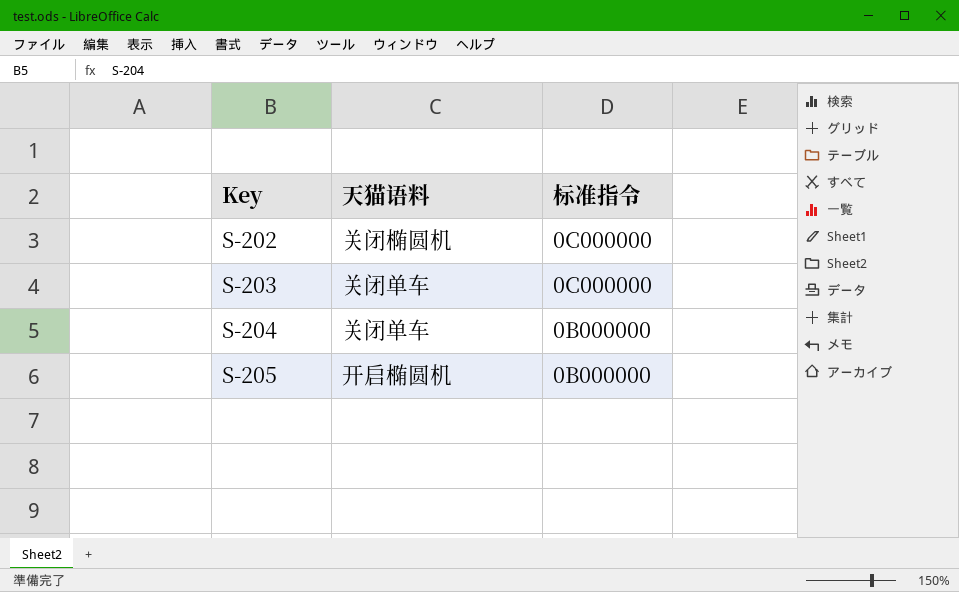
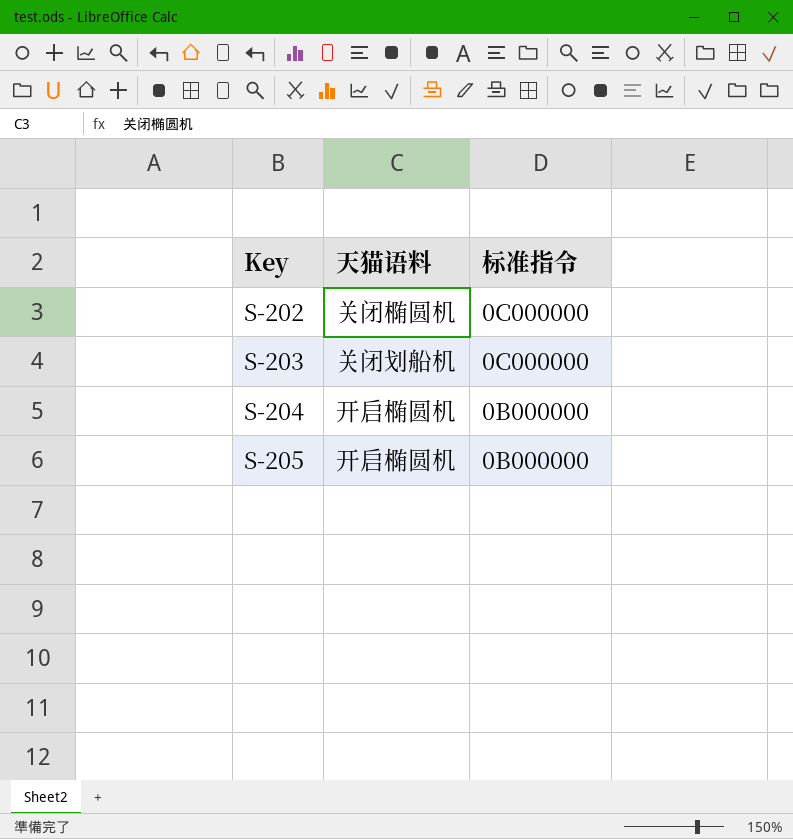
S-203 | 天猫语料: 关闭单车 -> 关闭划船机
S-204 | 天猫语料: 关闭单车 -> 开启椭圆机

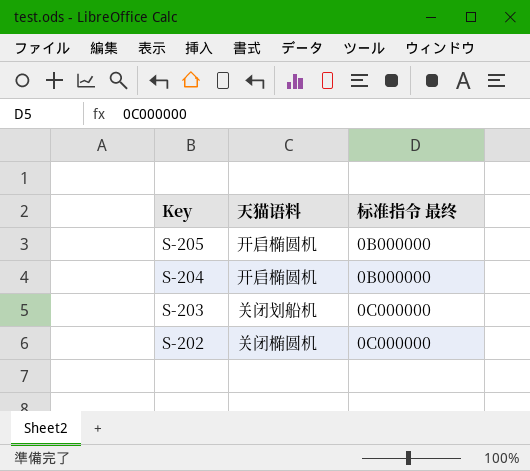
row order: Key ascending -> Key descending
column name: 标准指令 -> 标准指令 最终

